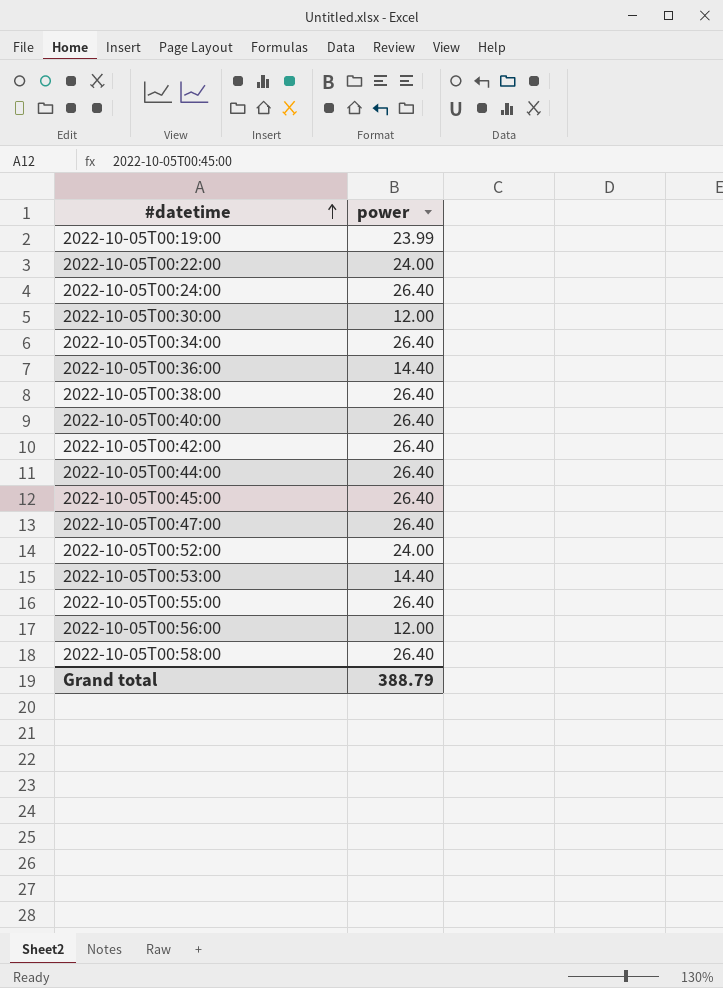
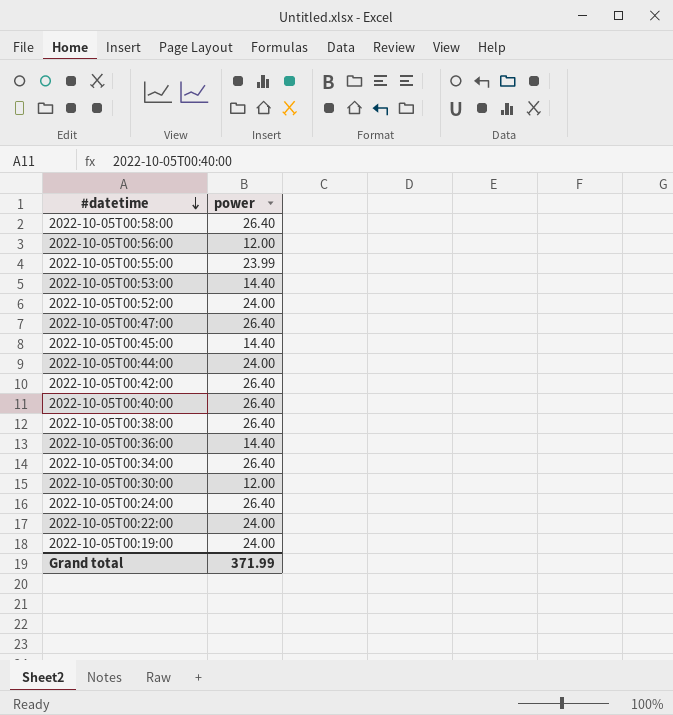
row order: #datetime ascending -> #datetime descending
2022-10-05T00:55:00 | power: 26.40 -> 23.99
2022-10-05T00:45:00 | power: 26.40 -> 14.40
2022-10-05T00:44:00 | power: 26.40 -> 24.00
2022-10-05T00:19:00 | power: 23.99 -> 24.00
Grand total | power: 388.79 -> 371.99

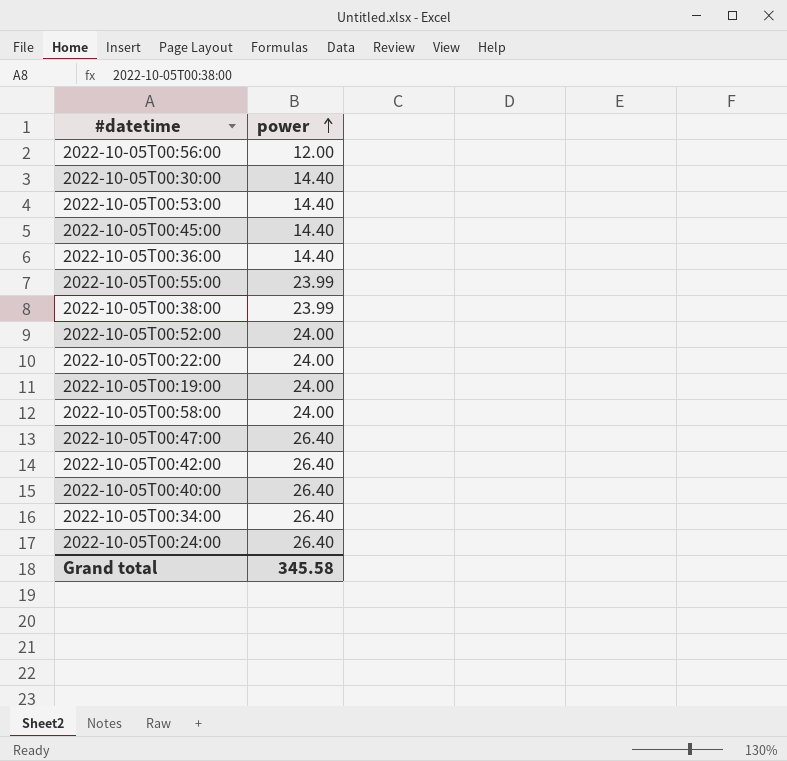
row order: #datetime descending -> power ascending
row 2022-10-05T00:44:00: 24.00 -> none
2022-10-05T00:30:00 | power: 12.00 -> 14.40
2022-10-05T00:38:00 | power: 26.40 -> 23.99
2022-10-05T00:58:00 | power: 26.40 -> 24.00
Grand total | power: 371.99 -> 345.58

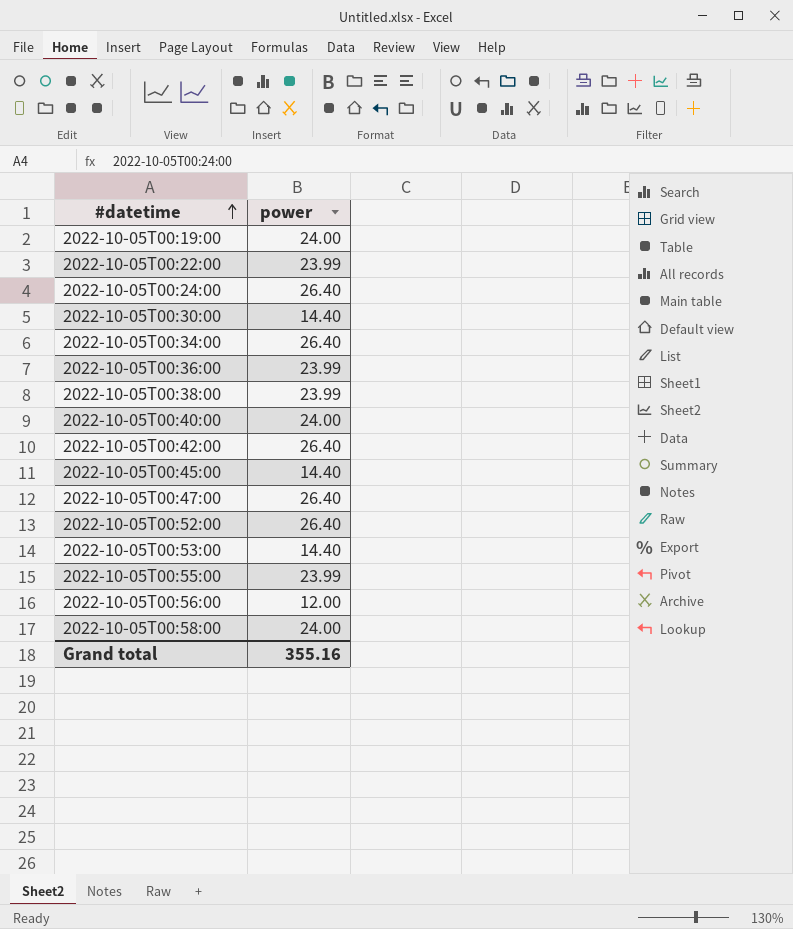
row order: power ascending -> #datetime ascending
2022-10-05T00:22:00 | power: 24.00 -> 23.99
2022-10-05T00:36:00 | power: 14.40 -> 23.99
2022-10-05T00:40:00 | power: 26.40 -> 24.00
2022-10-05T00:52:00 | power: 24.00 -> 26.40
Grand total | power: 345.58 -> 355.16

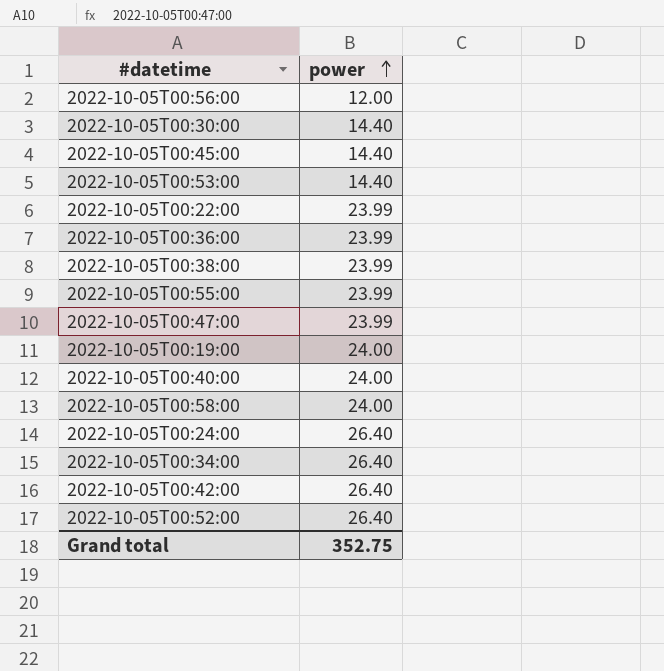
row order: #datetime ascending -> power ascending
2022-10-05T00:47:00 | power: 26.40 -> 23.99
Grand total | power: 355.16 -> 352.75

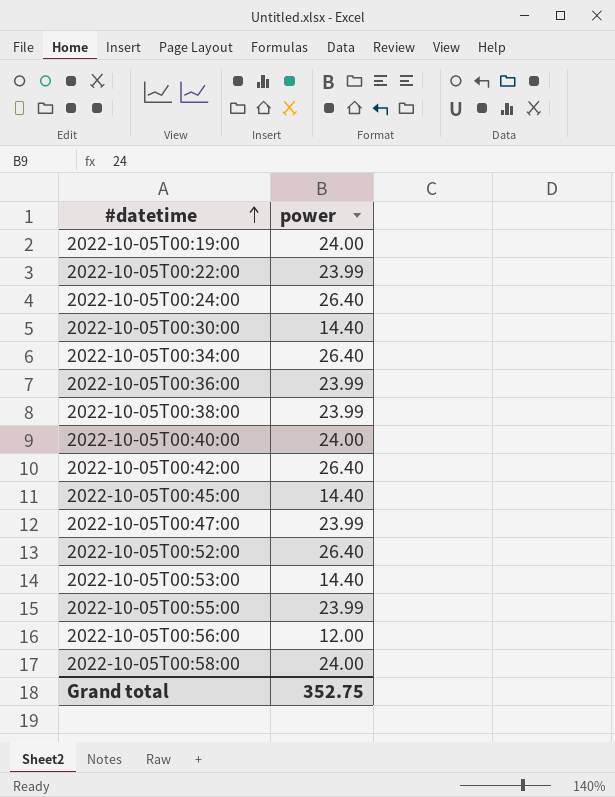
row order: power ascending -> #datetime ascending

